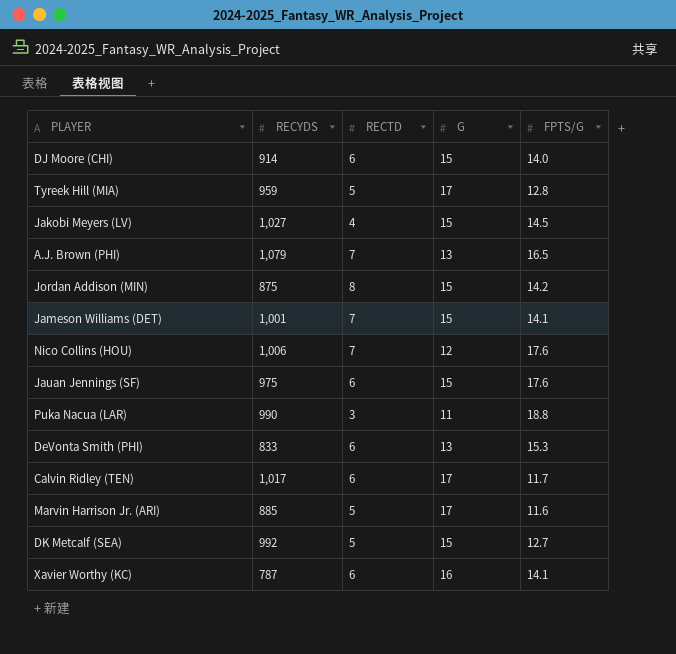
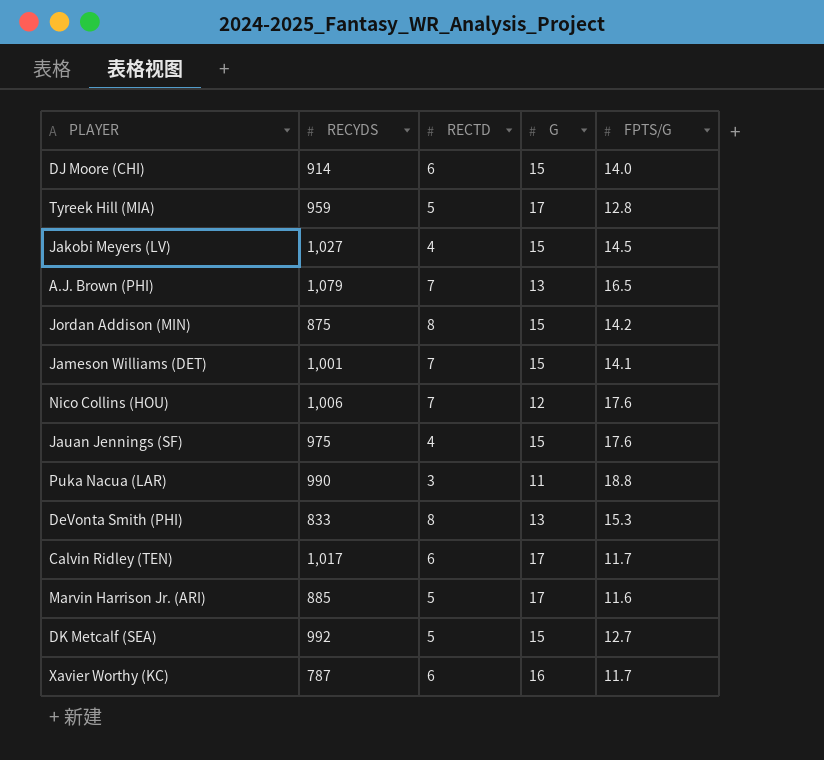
Jauan Jennings (SF) | RECTD: 6 -> 4
DeVonta Smith (PHI) | RECTD: 6 -> 8
Xavier Worthy (KC) | FPTS/G: 14.1 -> 11.7

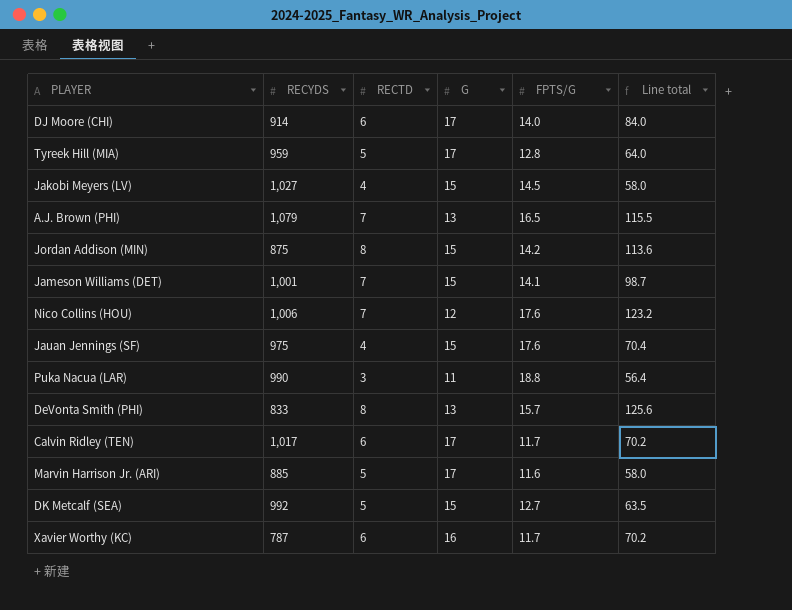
column Line total | formula: none -> [RECTD] * [FPTS/G]
DJ Moore (CHI) | G: 15 -> 17
DeVonta Smith (PHI) | FPTS/G: 15.3 -> 15.7

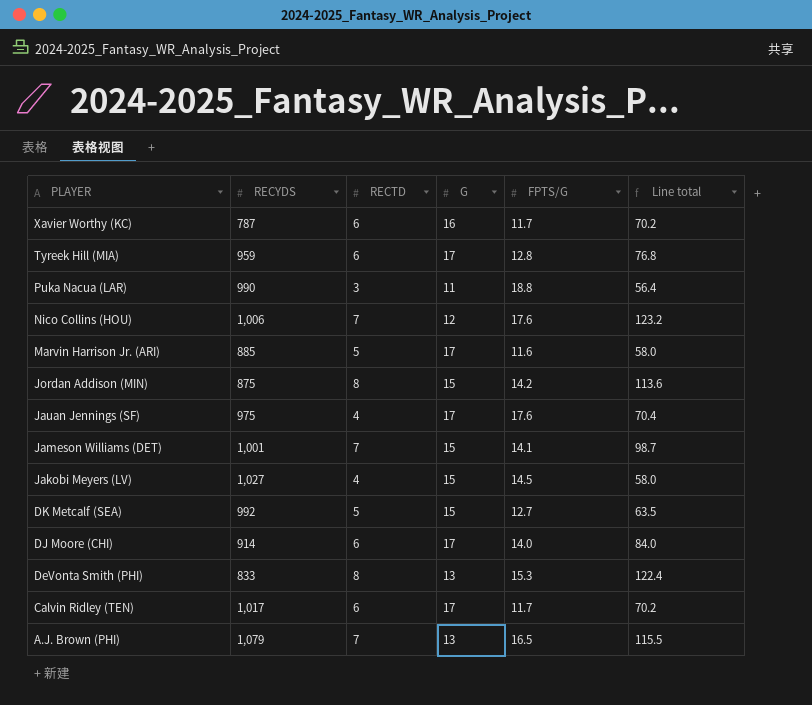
row order: none -> PLAYER descending
Tyreek Hill (MIA) | RECTD: 5 -> 6
Tyreek Hill (MIA) | Line total: 64.0 -> 76.8
Jauan Jennings (SF) | G: 15 -> 17
DeVonta Smith (PHI) | FPTS/G: 15.7 -> 15.3
DeVonta Smith (PHI) | Line total: 125.6 -> 122.4

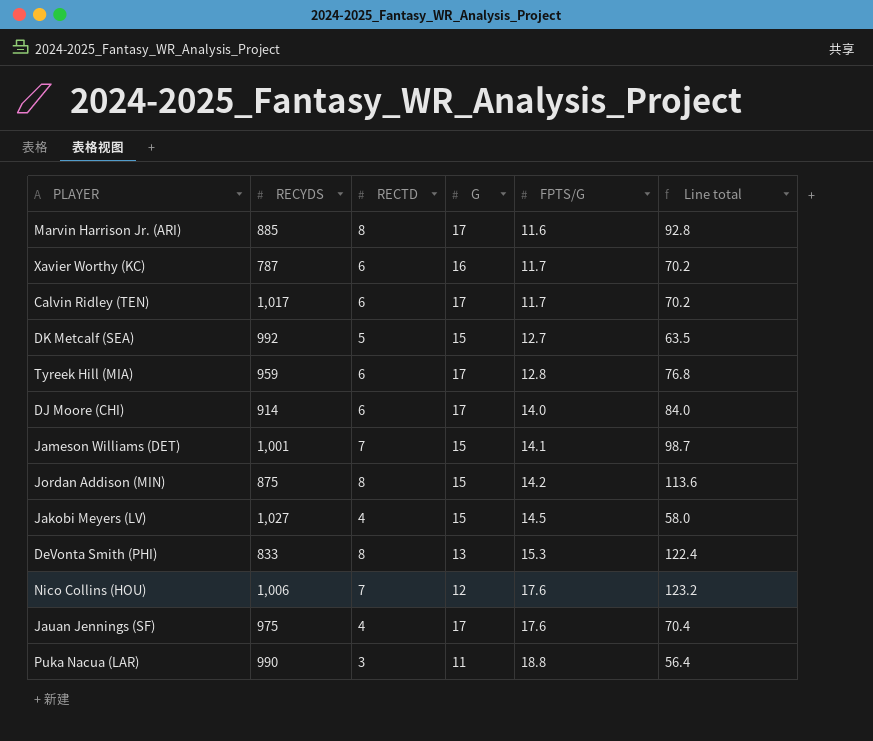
row order: PLAYER descending -> FPTS/G ascending
row A.J. Brown (PHI): 1,079 | 7 | 13 | 16.5 | 115.5 -> none
Marvin Harrison Jr. (ARI) | RECTD: 5 -> 8
Marvin Harrison Jr. (ARI) | Line total: 58.0 -> 92.8

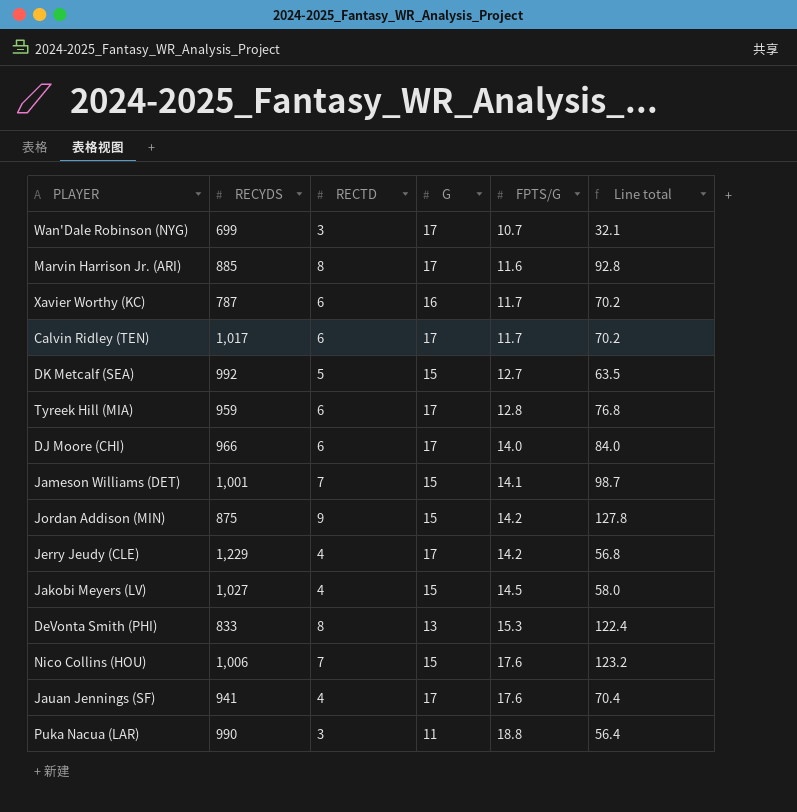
row Wan'Dale Robinson (NYG): none -> 699 | 3 | 17 | 10.7 | 32.1
DJ Moore (CHI) | RECYDS: 914 -> 966
Jordan Addison (MIN) | RECTD: 8 -> 9
Jordan Addison (MIN) | Line total: 113.6 -> 127.8
row Jerry Jeudy (CLE): none -> 1,229 | 4 | 17 | 14.2 | 56.8
Nico Collins (HOU) | G: 12 -> 15
Jauan Jennings (SF) | RECYDS: 975 -> 941

